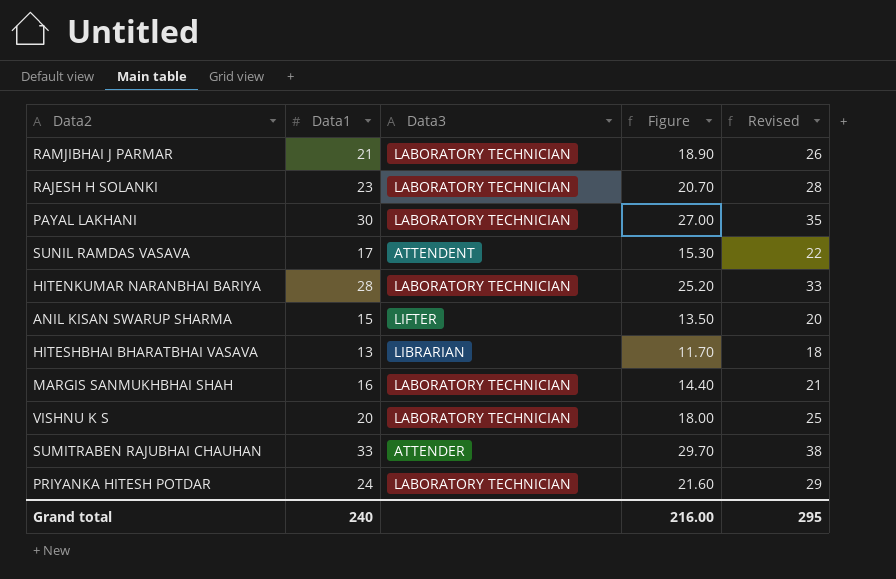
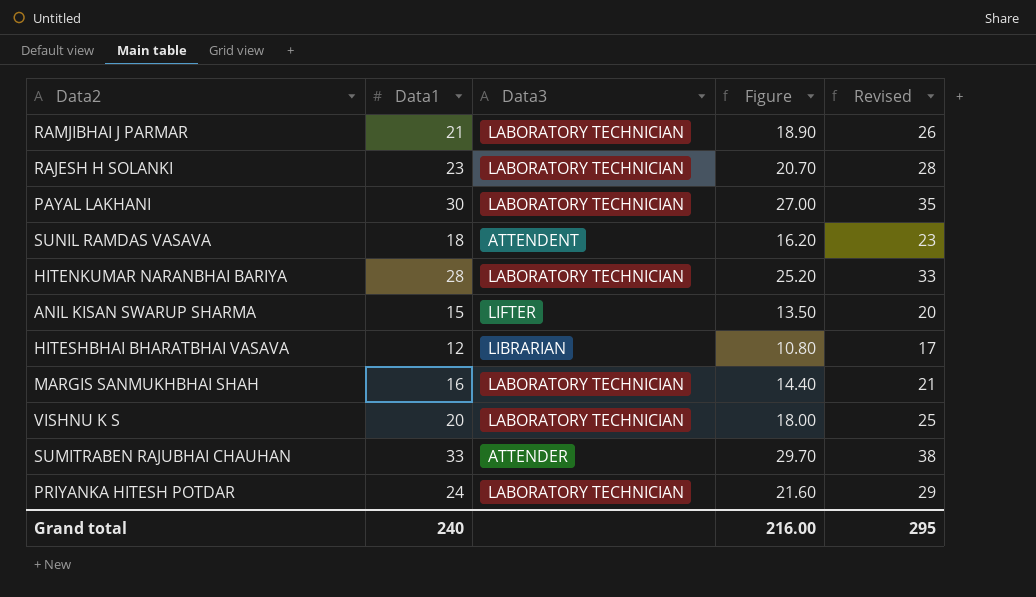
SUNIL RAMDAS VASAVA | Data1: 17 -> 18
SUNIL RAMDAS VASAVA | Figure: 15.30 -> 16.20
SUNIL RAMDAS VASAVA | Revised: 22 -> 23
HITESHBHAI BHARATBHAI VASAVA | Data1: 13 -> 12
HITESHBHAI BHARATBHAI VASAVA | Figure: 11.70 -> 10.80
HITESHBHAI BHARATBHAI VASAVA | Revised: 18 -> 17

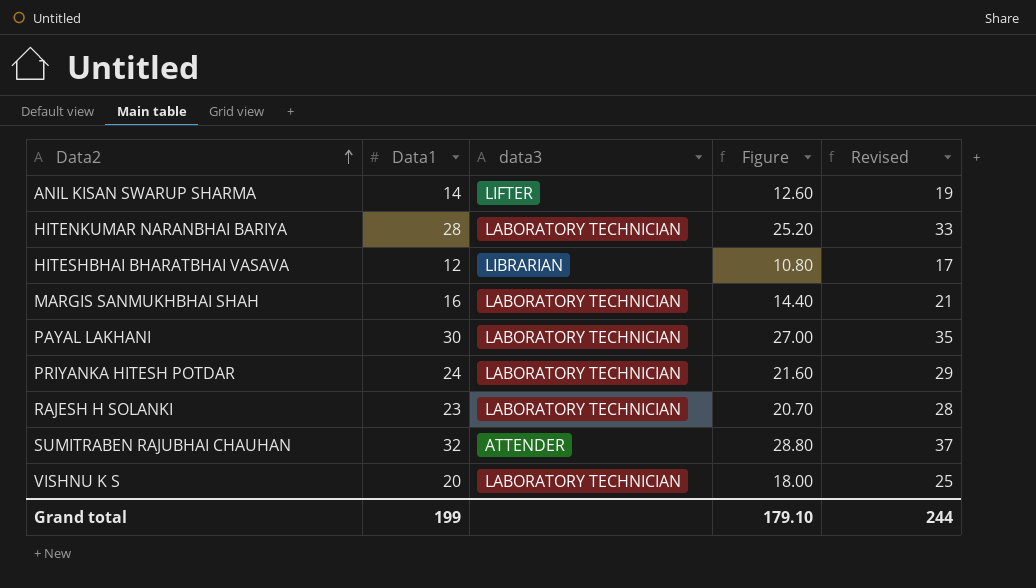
row order: none -> Data2 ascending
column name: Data3 -> data3
row RAMJIBHAI J PARMAR: 21 | LABORATORY TECHNICIAN | 18.90 | 26 -> none
row SUNIL RAMDAS VASAVA: 18 | ATTENDENT | 16.20 | 23 -> none
ANIL KISAN SWARUP SHARMA | Data1: 15 -> 14
ANIL KISAN SWARUP SHARMA | Figure: 13.50 -> 12.60
ANIL KISAN SWARUP SHARMA | Revised: 20 -> 19
SUMITRABEN RAJUBHAI CHAUHAN | Data1: 33 -> 32
SUMITRABEN RAJUBHAI CHAUHAN | Figure: 29.70 -> 28.80
SUMITRABEN RAJUBHAI CHAUHAN | Revised: 38 -> 37
Grand total | Data1: 240 -> 199
Grand total | Figure: 216.00 -> 179.10
Grand total | Revised: 295 -> 244

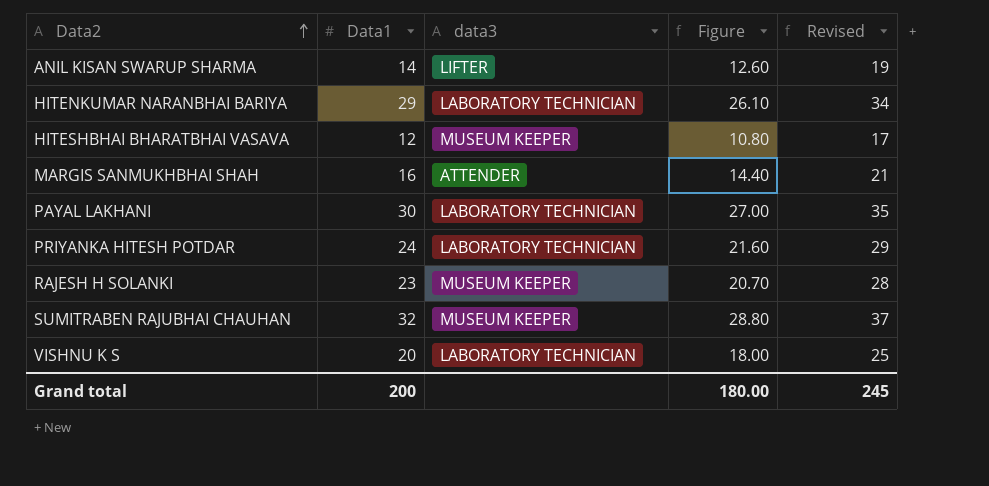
HITENKUMAR NARANBHAI BARIYA | Data1: 28 -> 29
HITENKUMAR NARANBHAI BARIYA | Figure: 25.20 -> 26.10
HITENKUMAR NARANBHAI BARIYA | Revised: 33 -> 34
HITESHBHAI BHARATBHAI VASAVA | data3: LIBRARIAN -> MUSEUM KEEPER
MARGIS SANMUKHBHAI SHAH | data3: LABORATORY TECHNICIAN -> ATTENDER
RAJESH H SOLANKI | data3: LABORATORY TECHNICIAN -> MUSEUM KEEPER
SUMITRABEN RAJUBHAI CHAUHAN | data3: ATTENDER -> MUSEUM KEEPER
Grand total | Data1: 199 -> 200
Grand total | Figure: 179.10 -> 180.00
Grand total | Revised: 244 -> 245

